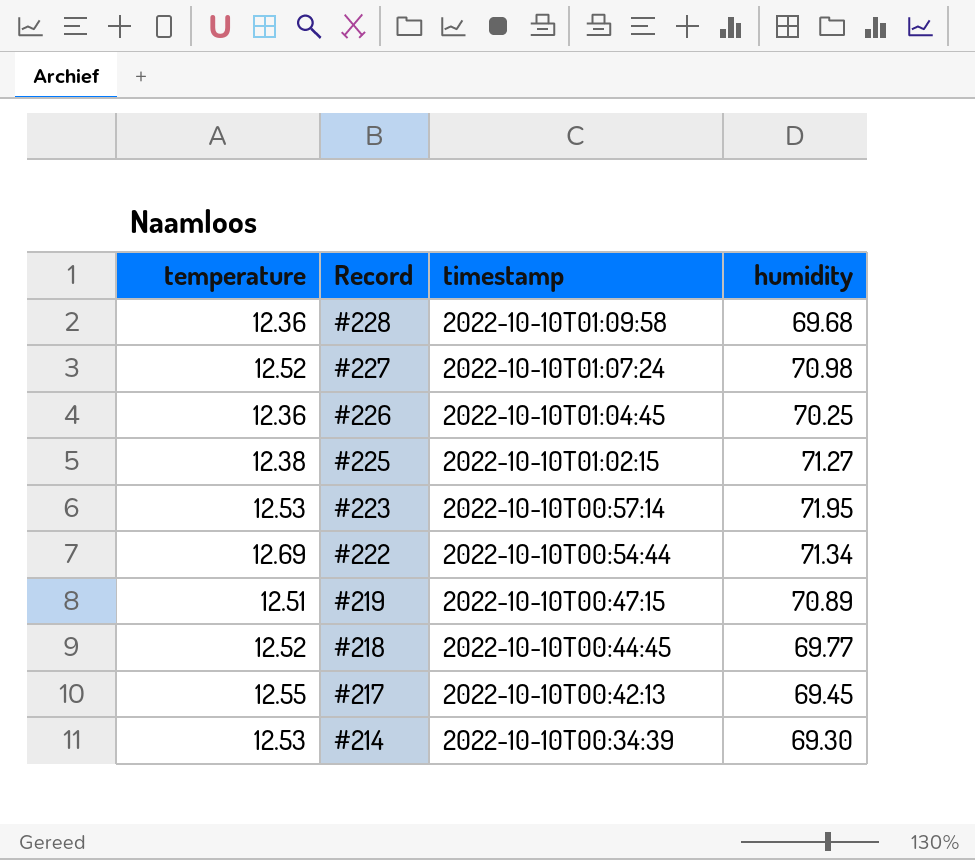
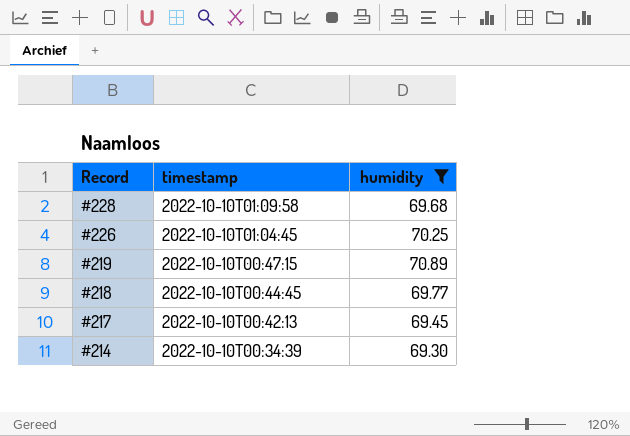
filter: none -> humidity <= 70.89
column temperature | position: 1 -> none

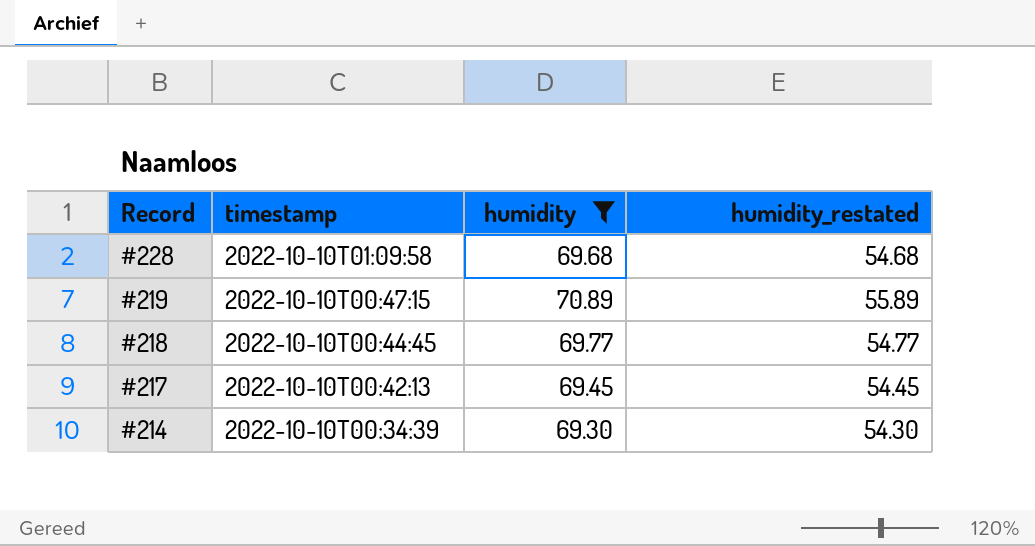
column humidity_restated | formula: none -> [humidity] - 15
row #226: 2022-10-10T01:04:45 | 70.25 -> none

